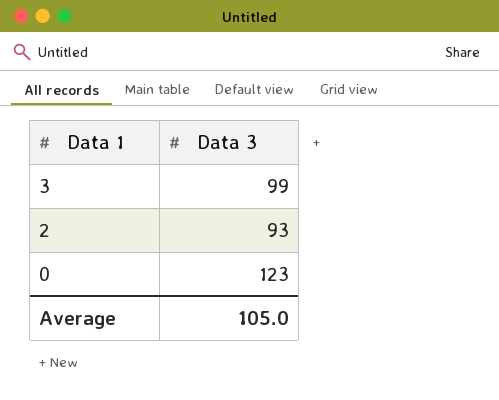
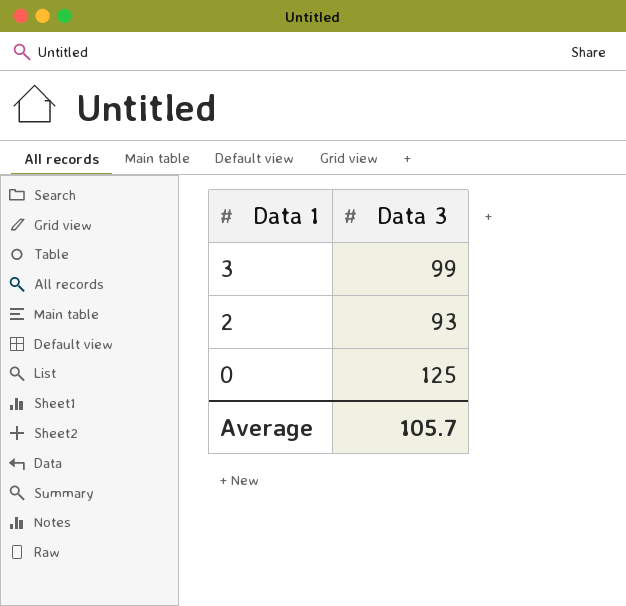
0 | Data 3: 123 -> 125
Average | Data 3: 105.0 -> 105.7

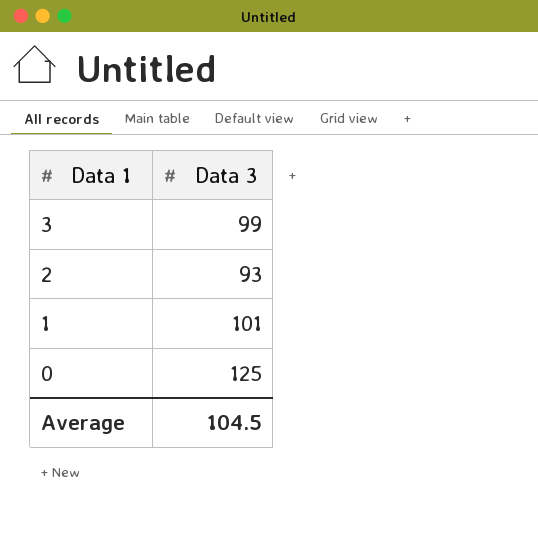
row 1: none -> 101
Average | Data 3: 105.7 -> 104.5

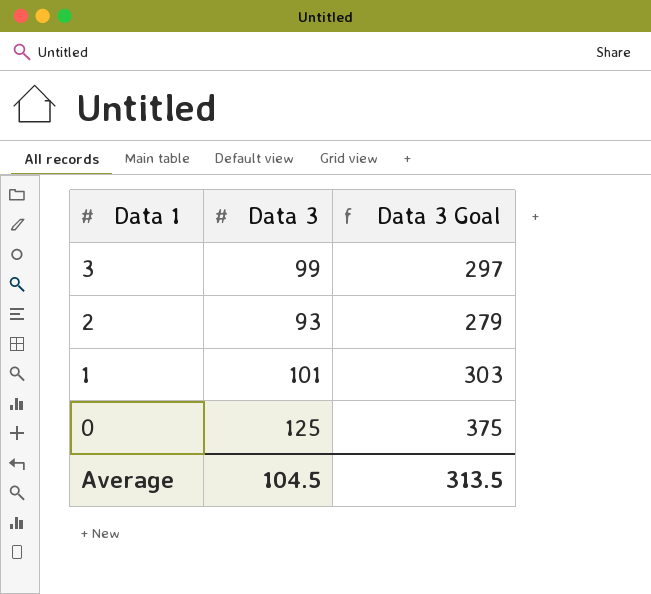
column Data 3 Goal | formula: none -> [Data 3] * 3

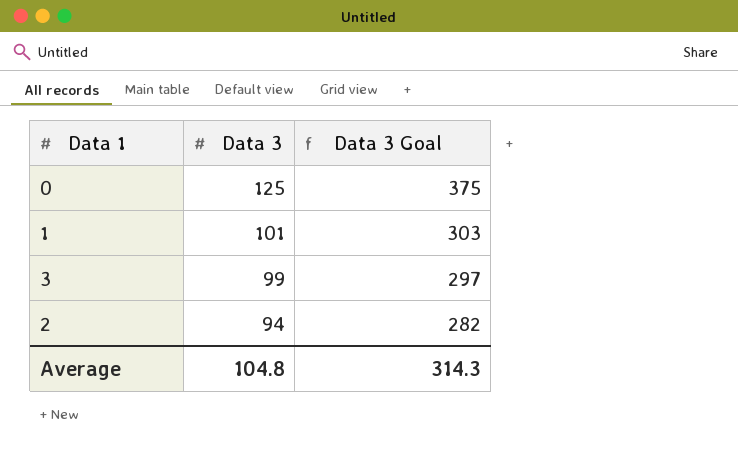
row order: Data 1 descending -> Data 3 descending
2 | Data 3: 93 -> 94
2 | Data 3 Goal: 279 -> 282
Average | Data 3: 104.5 -> 104.8
Average | Data 3 Goal: 313.5 -> 314.3

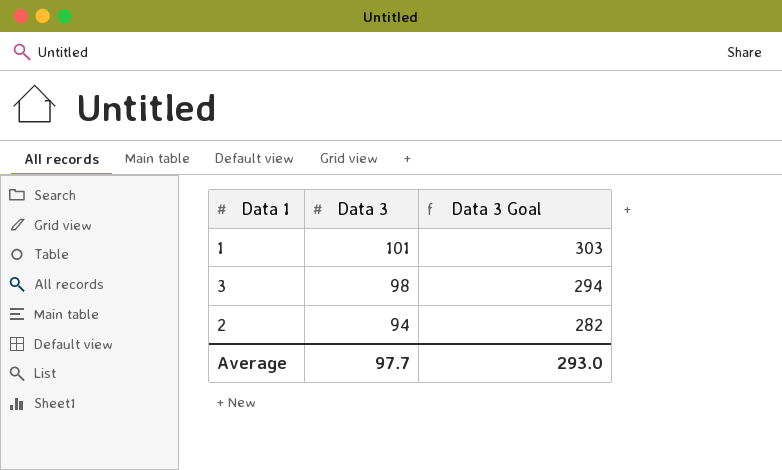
row 0: 125 | 375 -> none
3 | Data 3: 99 -> 98
3 | Data 3 Goal: 297 -> 294
Average | Data 3: 104.8 -> 97.7
Average | Data 3 Goal: 314.3 -> 293.0

